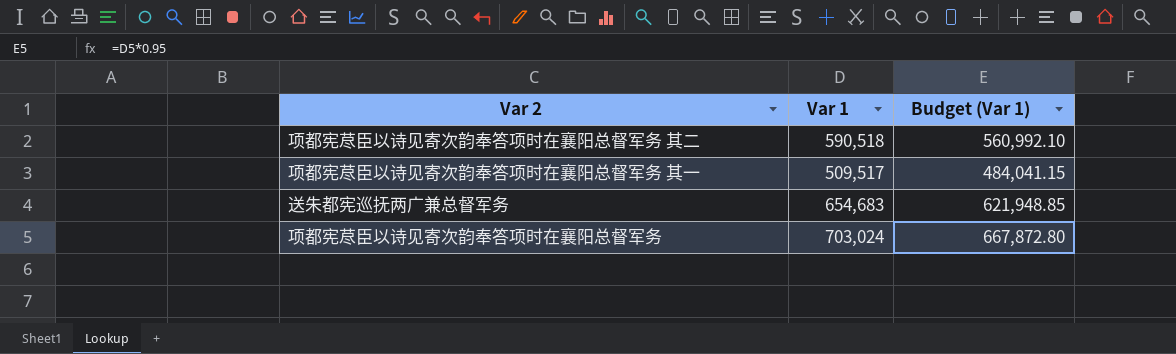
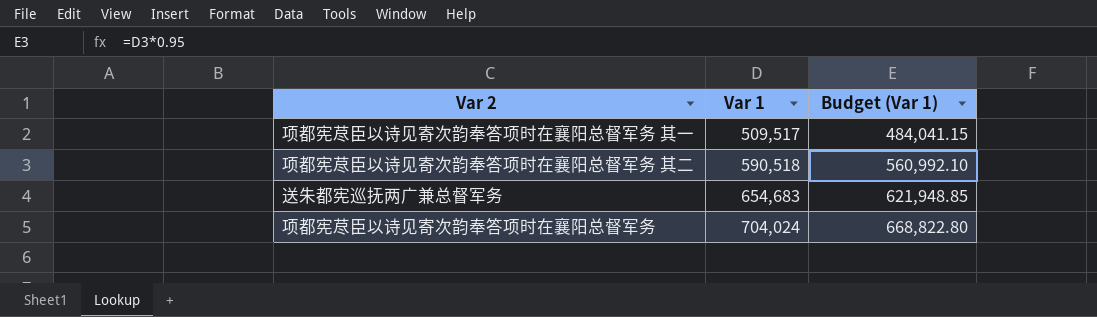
row order: none -> Var 1 ascending
项都宪荩臣以诗见寄次韵奉答项时在襄阳总督军务 | Var 1: 703,024 -> 704,024
项都宪荩臣以诗见寄次韵奉答项时在襄阳总督军务 | Budget (Var 1): 667,872.80 -> 668,822.80

